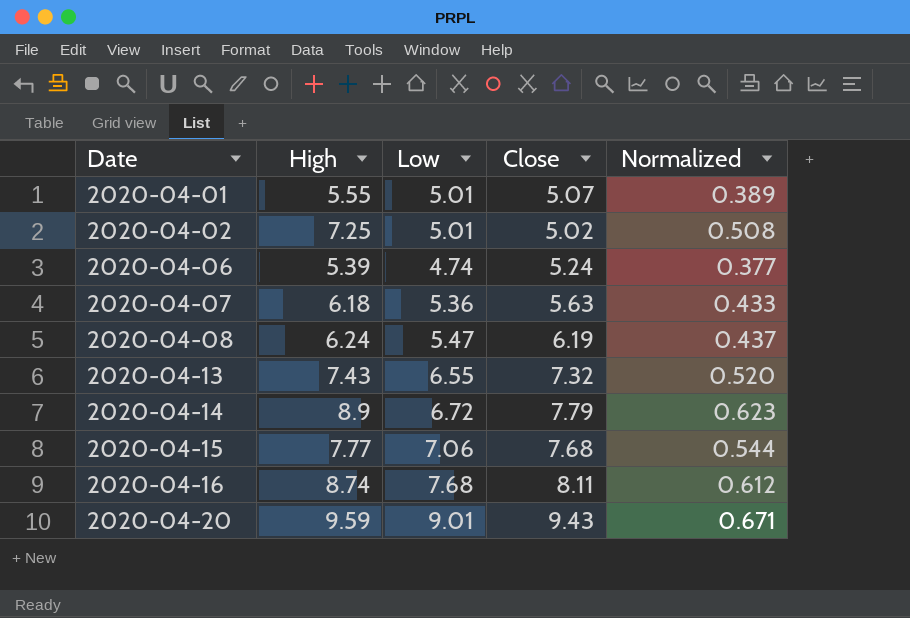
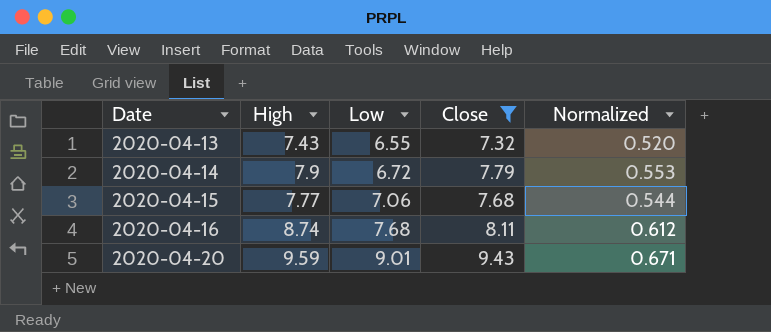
filter: none -> Close >= 7.32
2020-04-14 | High: 8.9 -> 7.9
2020-04-14 | Normalized: 0.623 -> 0.553

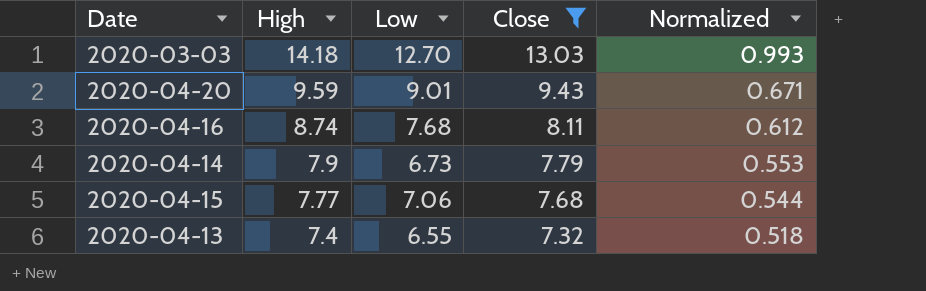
row order: Date ascending -> High descending
row 2020-03-03: none -> 14.18 | 12.70 | 13.03 | 0.993
2020-04-14 | Low: 6.72 -> 6.73
2020-04-13 | High: 7.43 -> 7.4
2020-04-13 | Normalized: 0.520 -> 0.518

